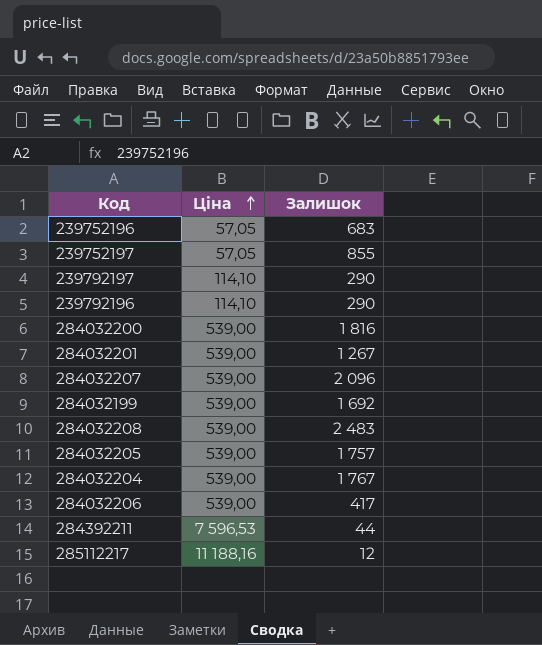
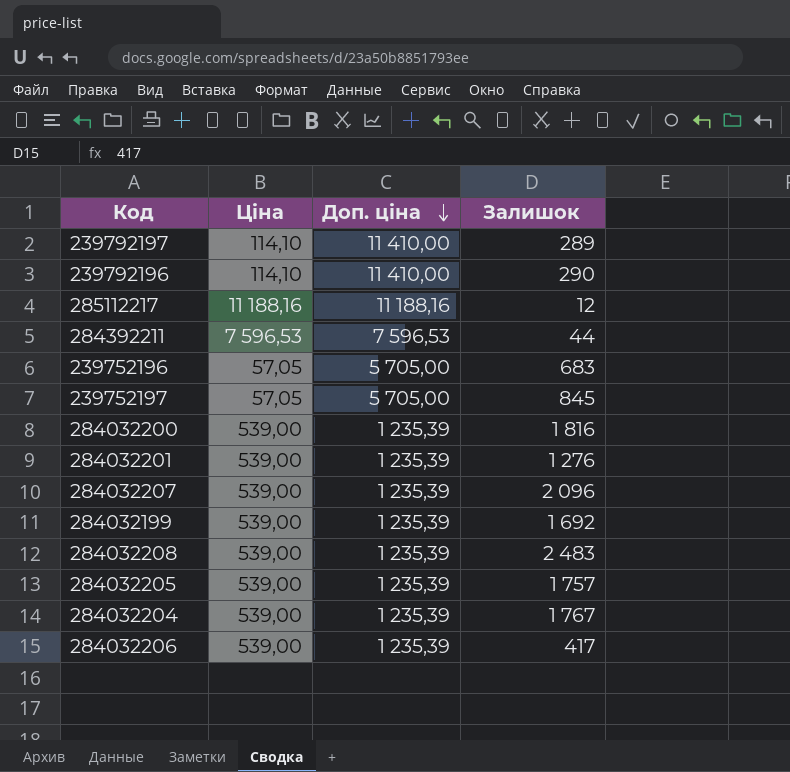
row order: Ціна ascending -> Доп. ціна descending
column Доп. ціна | position: none -> 3
239792197 | Залишок: 290 -> 289
239752197 | Залишок: 855 -> 845
284032201 | Залишок: 1 267 -> 1 276

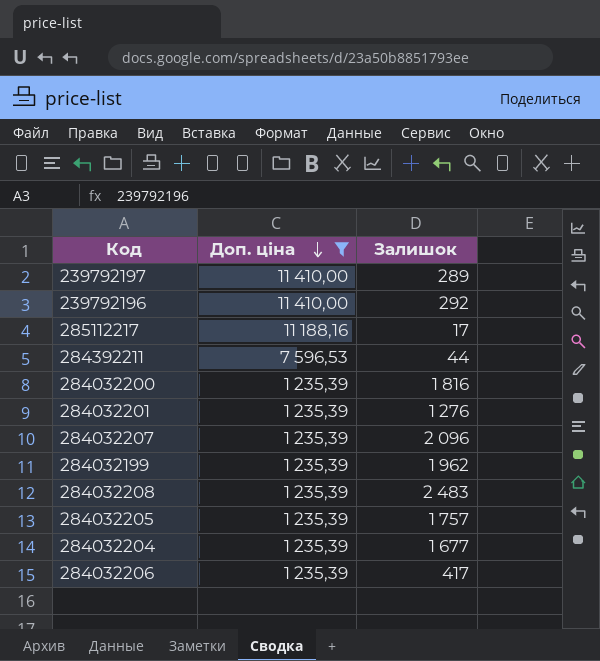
filter: none -> Доп. ціна != 5 705,00
column Ціна | position: 2 -> none
239792196 | Залишок: 290 -> 292
285112217 | Залишок: 12 -> 17
284032199 | Залишок: 1 692 -> 1 962
284032204 | Залишок: 1 767 -> 1 677

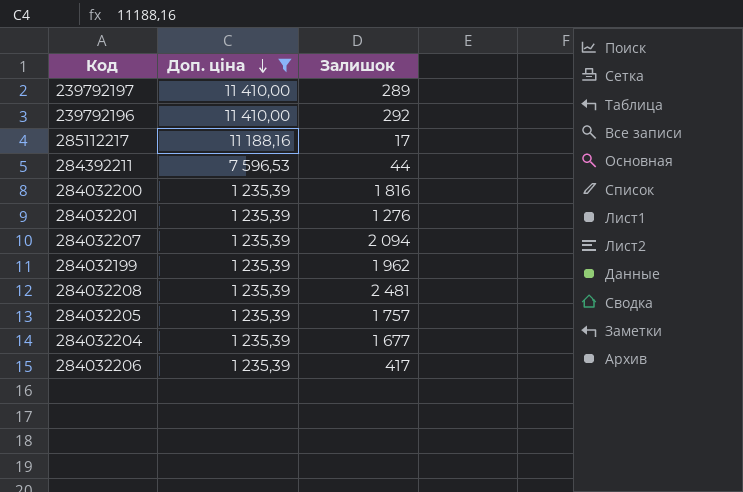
284032207 | Залишок: 2 096 -> 2 094
284032208 | Залишок: 2 483 -> 2 481

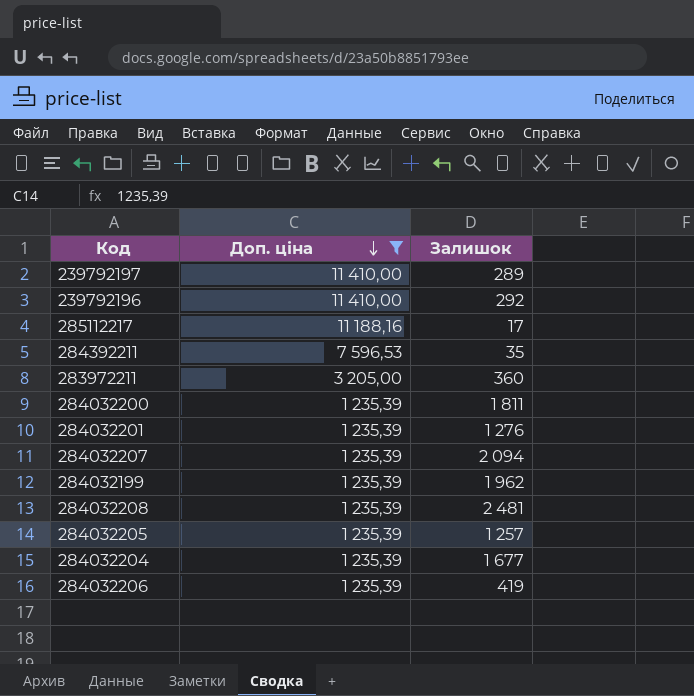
284392211 | Залишок: 44 -> 35
row 283972211: none -> 3 205,00 | 360
284032200 | Залишок: 1 816 -> 1 811
284032205 | Залишок: 1 757 -> 1 257
284032206 | Залишок: 417 -> 419

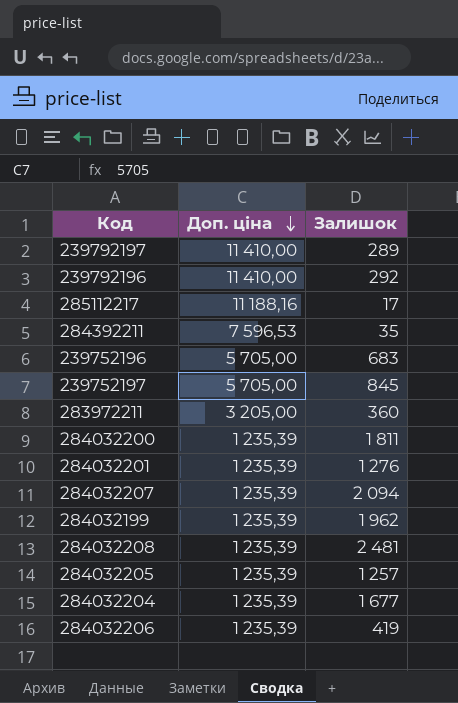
filter: Доп. ціна != 5 705,00 -> none

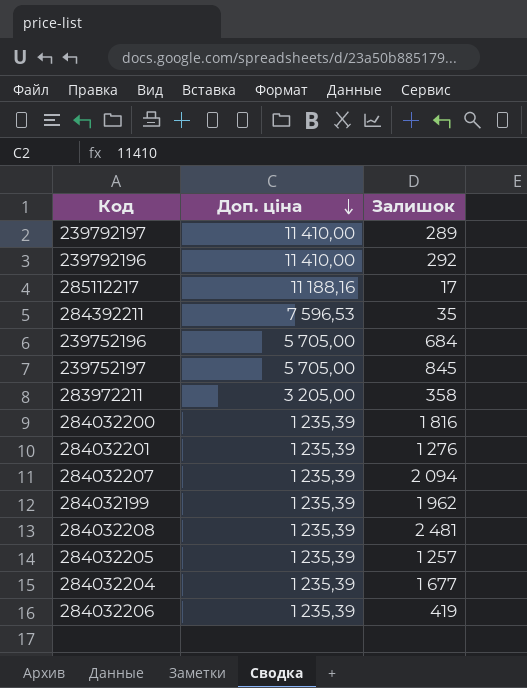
239752196 | Залишок: 683 -> 684
283972211 | Залишок: 360 -> 358
284032200 | Залишок: 1 811 -> 1 816

